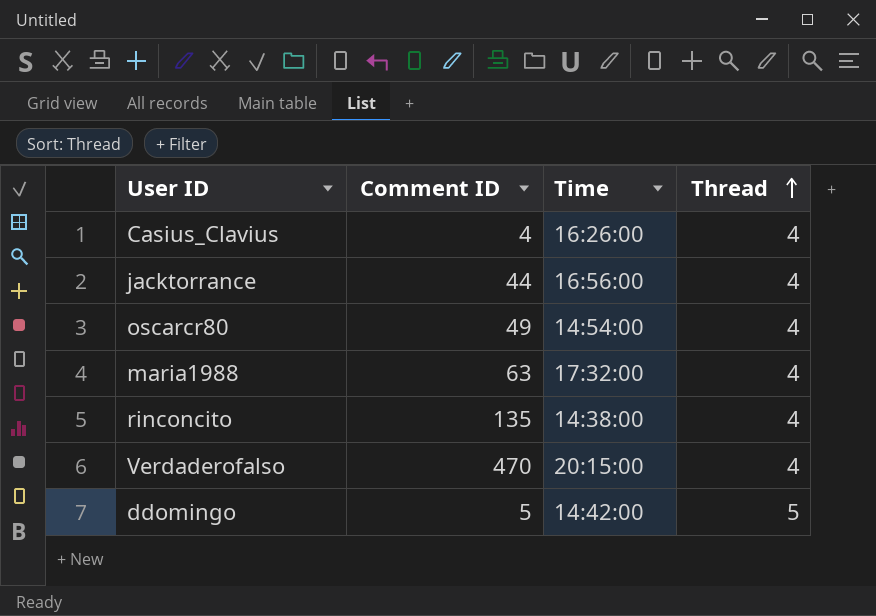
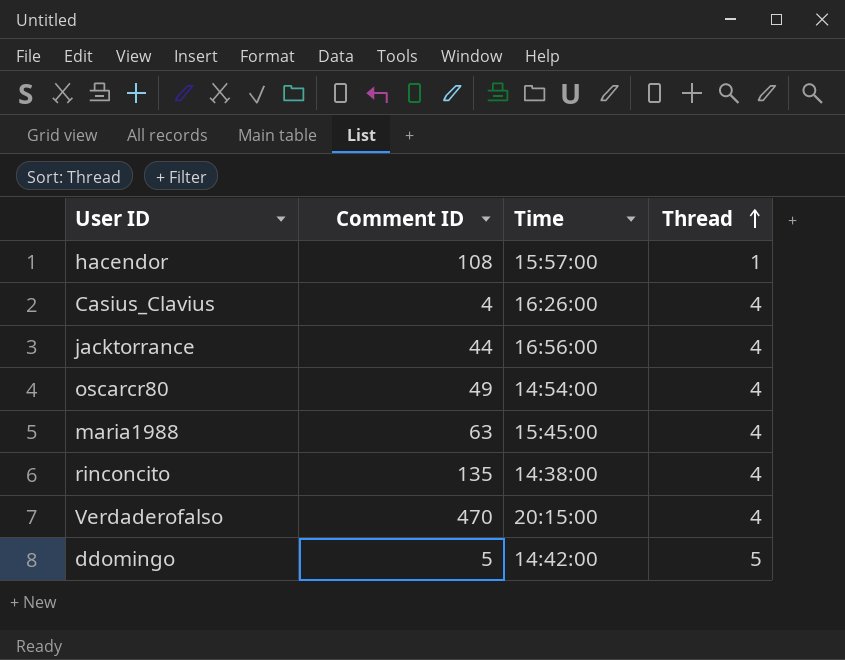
row hacendor: none -> 108 | 15:57:00 | 1
maria1988 | Time: 17:32:00 -> 15:45:00

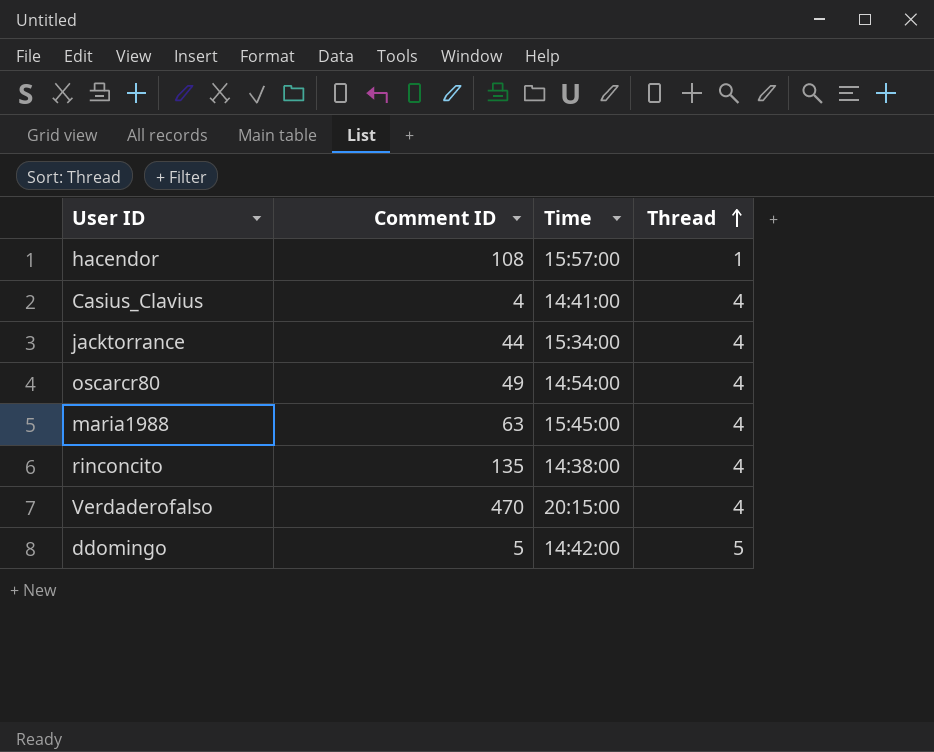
Casius_Clavius | Time: 16:26:00 -> 14:41:00
jacktorrance | Time: 16:56:00 -> 15:34:00

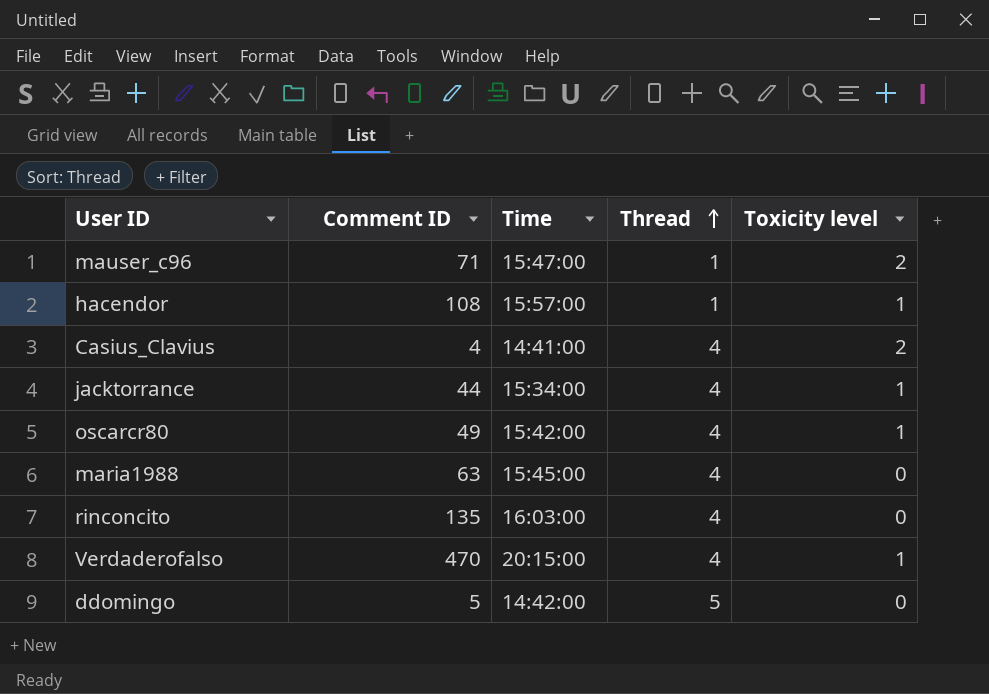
column Toxicity level | position: none -> 5
row mauser_c96: none -> 71 | 15:47:00 | 1 | 2
oscarcr80 | Time: 14:54:00 -> 15:42:00
rinconcito | Time: 14:38:00 -> 16:03:00

